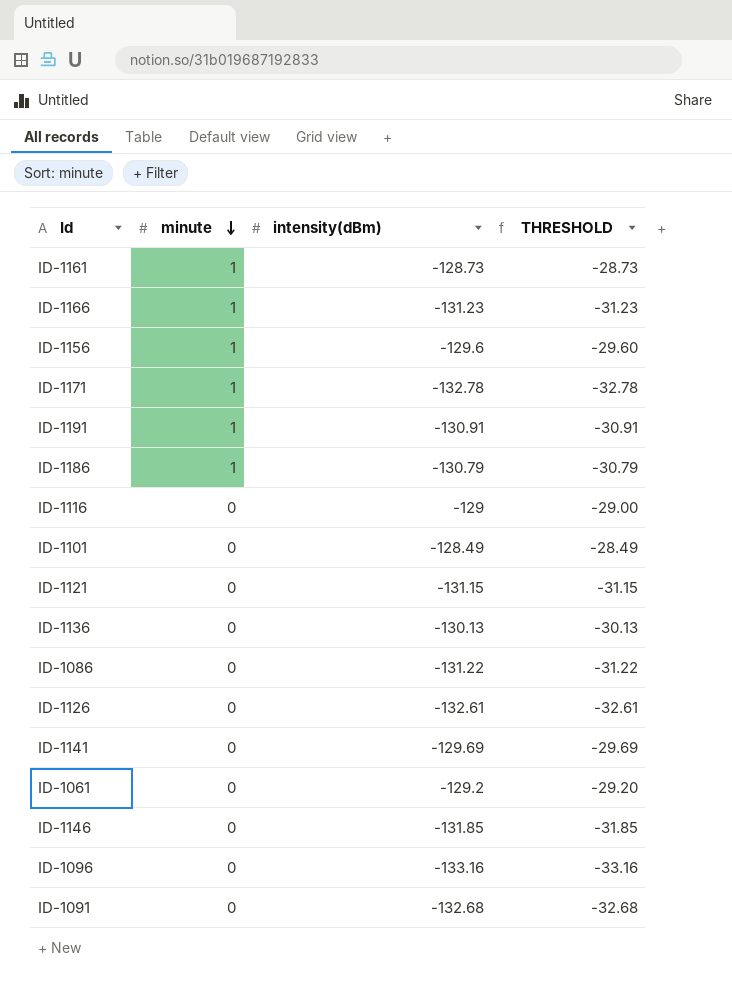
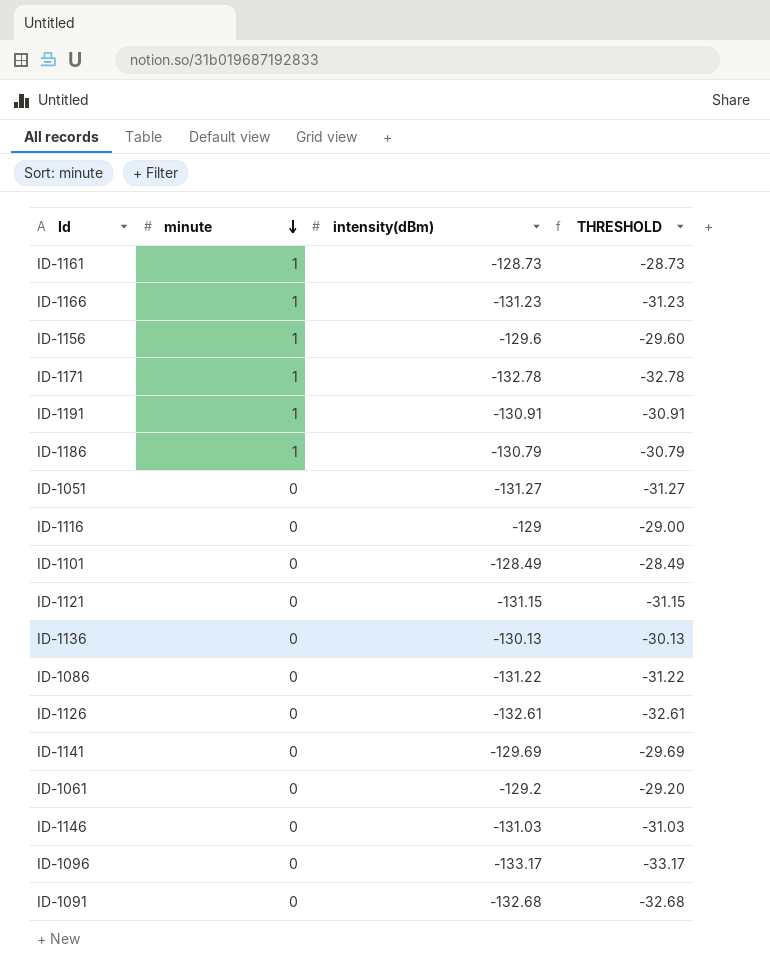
row ID-1051: none -> 0 | -131.27 | -31.27
ID-1146 | intensity(dBm): -131.85 -> -131.03
ID-1146 | THRESHOLD: -31.85 -> -31.03
ID-1096 | intensity(dBm): -133.16 -> -133.17
ID-1096 | THRESHOLD: -33.16 -> -33.17

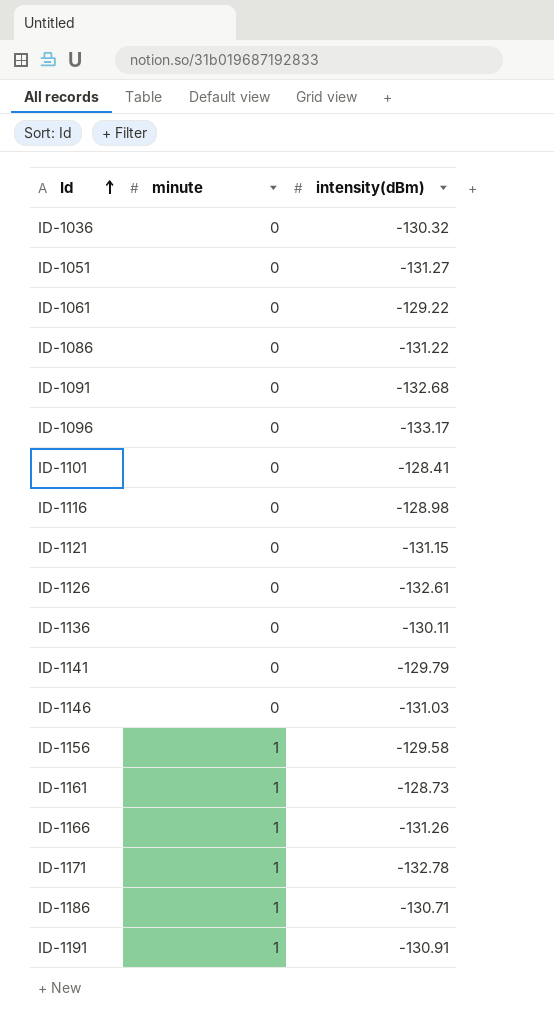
row order: minute descending -> Id ascending
column THRESHOLD | formula: [intensity(dBm)] + 100 -> none
row ID-1036: none -> 0 | -130.32
ID-1061 | intensity(dBm): -129.2 -> -129.22
ID-1101 | intensity(dBm): -128.49 -> -128.41
ID-1116 | intensity(dBm): -129 -> -128.98
ID-1136 | intensity(dBm): -130.13 -> -130.11
ID-1141 | intensity(dBm): -129.69 -> -129.79
ID-1156 | intensity(dBm): -129.6 -> -129.58
ID-1166 | intensity(dBm): -131.23 -> -131.26
ID-1186 | intensity(dBm): -130.79 -> -130.71

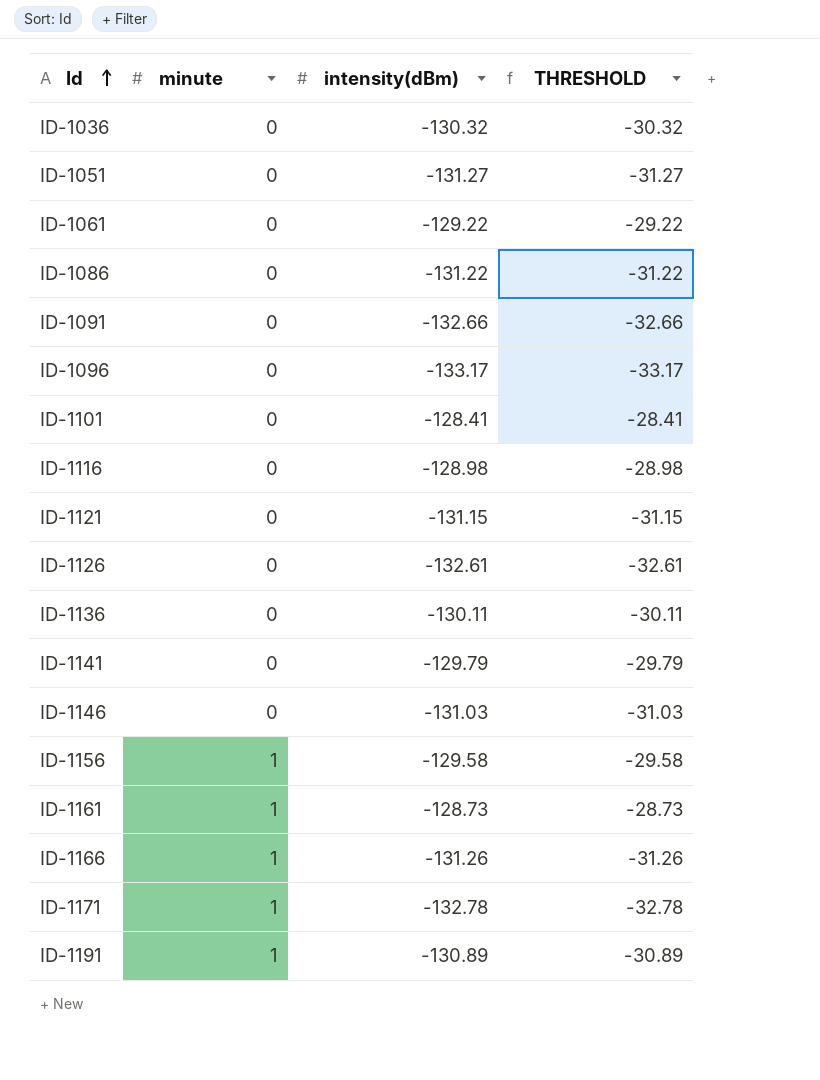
column THRESHOLD | formula: none -> [intensity(dBm)] + 100
row ID-1186: 1 | -130.71 -> none
ID-1091 | intensity(dBm): -132.68 -> -132.66
ID-1191 | intensity(dBm): -130.91 -> -130.89

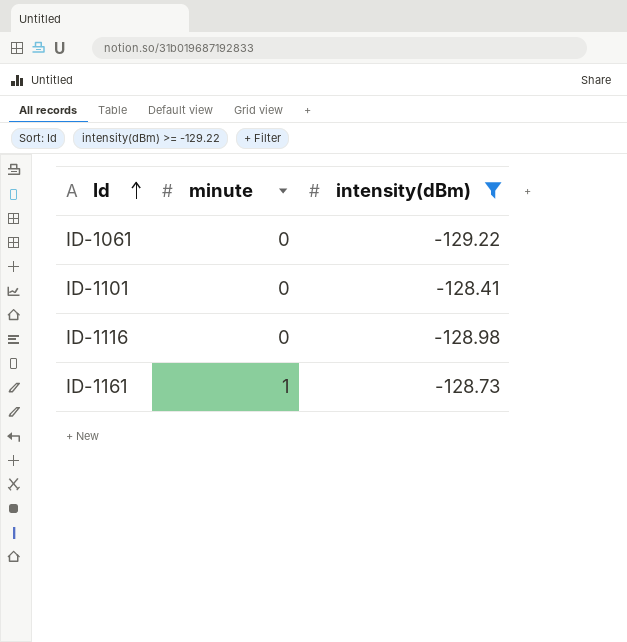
filter: none -> intensity(dBm) >= -129.22
column THRESHOLD | formula: [intensity(dBm)] + 100 -> none

